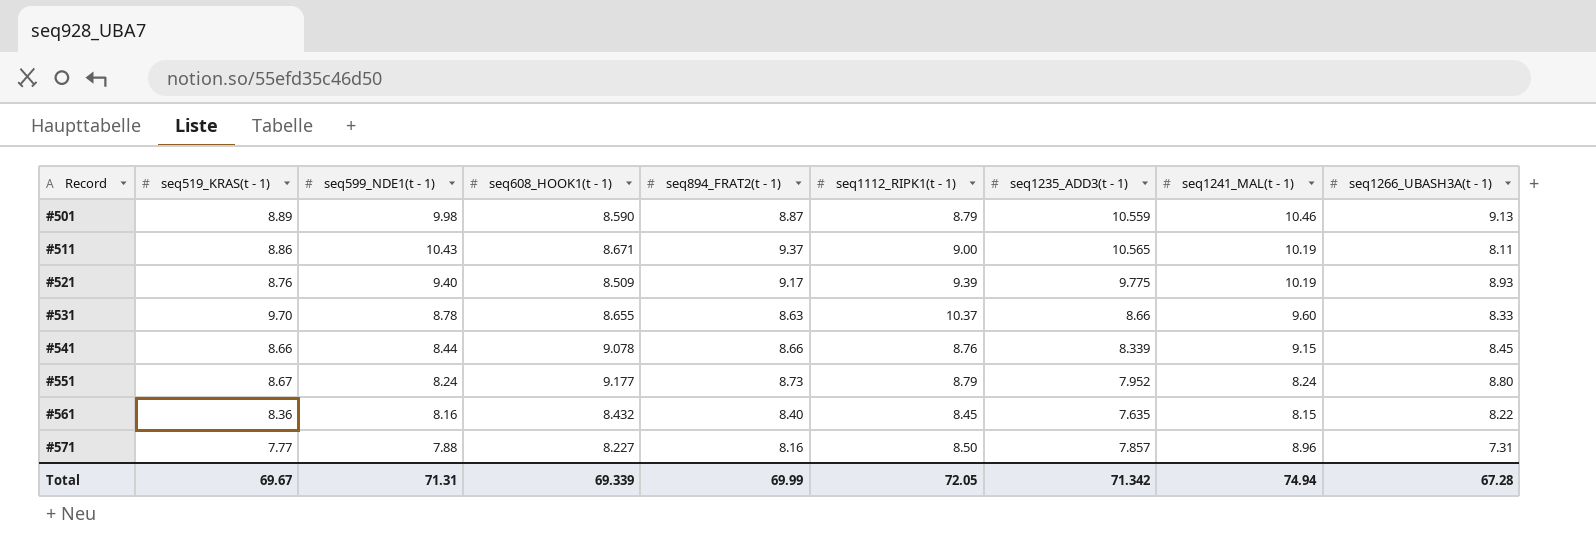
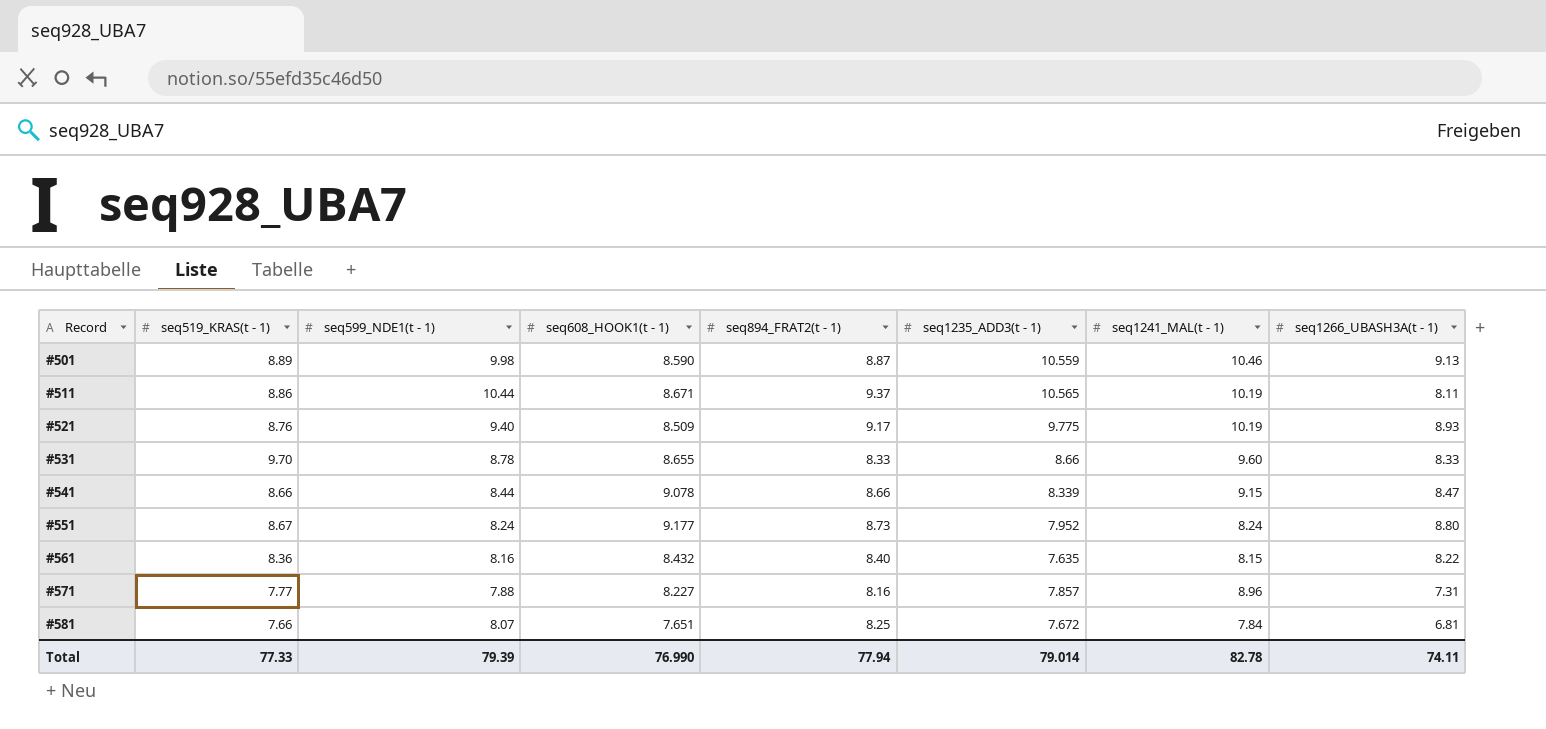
column seq1112_RIPK1(t - 1) | position: 6 -> none
#511 | seq599_NDE1(t - 1): 10.43 -> 10.44
#531 | seq894_FRAT2(t - 1): 8.63 -> 8.33
#541 | seq1266_UBASH3A(t - 1): 8.45 -> 8.47
row #581: none -> 7.66 | 8.07 | 7.651 | 8.25 | 7.672 | 7.84 | 6.81
Total | seq519_KRAS(t - 1): 69.67 -> 77.33
Total | seq599_NDE1(t - 1): 71.31 -> 79.39
Total | seq608_HOOK1(t - 1): 69.339 -> 76.990
Total | seq894_FRAT2(t - 1): 69.99 -> 77.94
Total | seq1235_ADD3(t - 1): 71.342 -> 79.014
Total | seq1241_MAL(t - 1): 74.94 -> 82.78
Total | seq1266_UBASH3A(t - 1): 67.28 -> 74.11

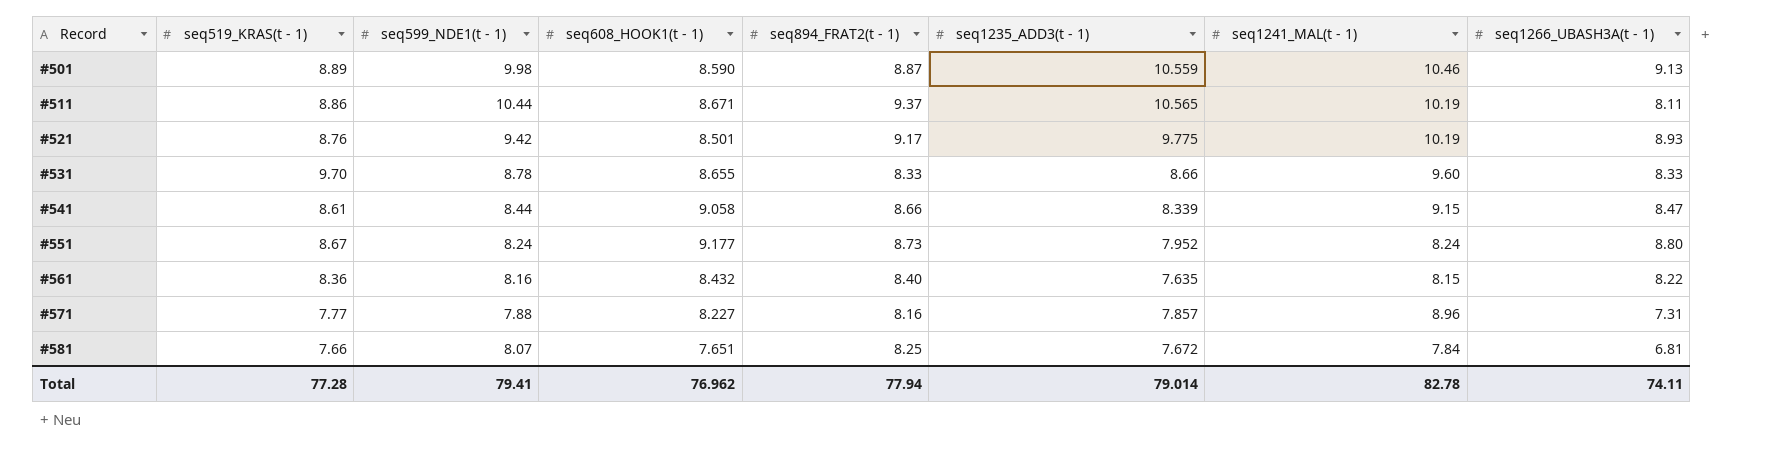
#521 | seq599_NDE1(t - 1): 9.40 -> 9.42
#521 | seq608_HOOK1(t - 1): 8.509 -> 8.501
#541 | seq519_KRAS(t - 1): 8.66 -> 8.61
#541 | seq608_HOOK1(t - 1): 9.078 -> 9.058
Total | seq519_KRAS(t - 1): 77.33 -> 77.28
Total | seq599_NDE1(t - 1): 79.39 -> 79.41
Total | seq608_HOOK1(t - 1): 76.990 -> 76.962

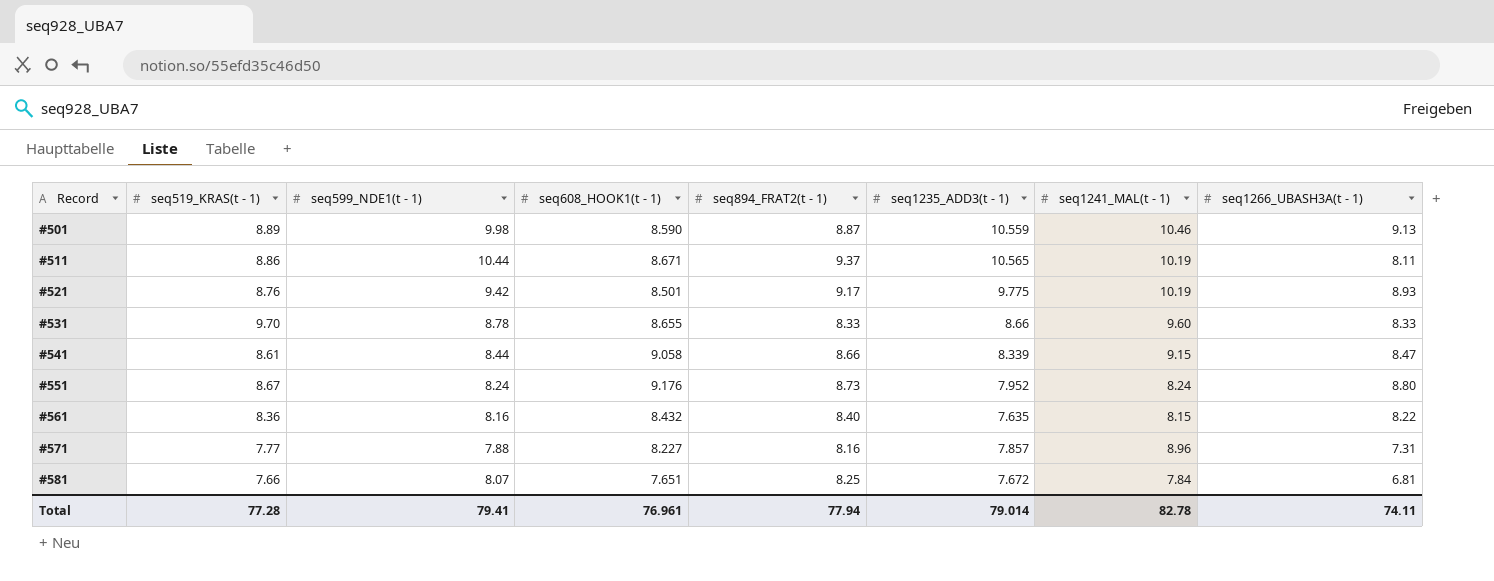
#551 | seq608_HOOK1(t - 1): 9.177 -> 9.176
Total | seq608_HOOK1(t - 1): 76.962 -> 76.961

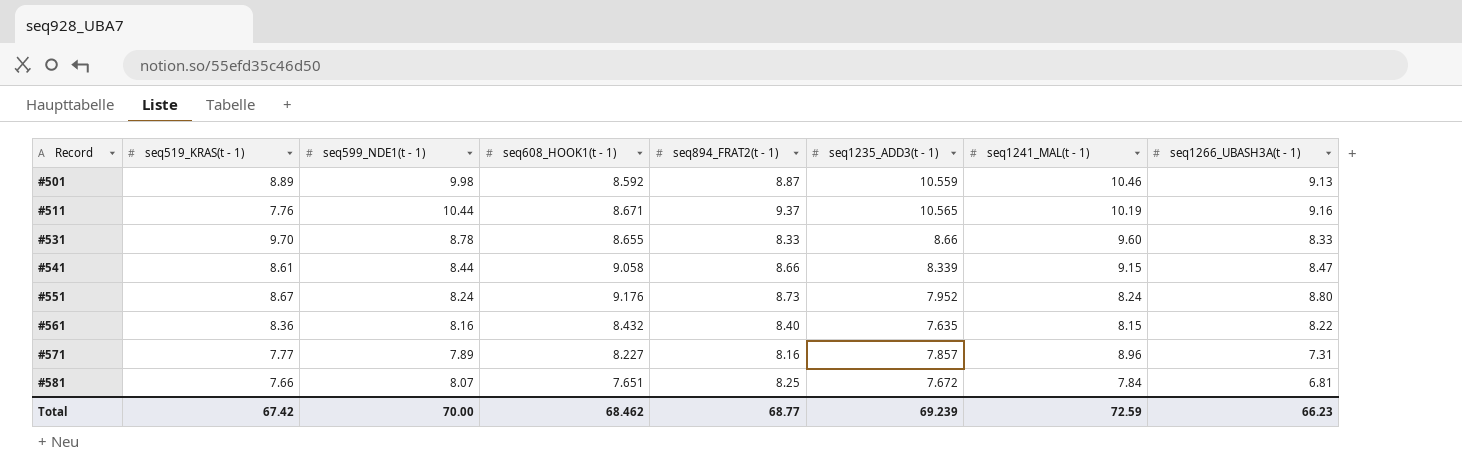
row #521: 8.76 | 9.42 | 8.501 | 9.17 | 9.775 | 10.19 | 8.93 -> none
#501 | seq608_HOOK1(t - 1): 8.590 -> 8.592
#511 | seq519_KRAS(t - 1): 8.86 -> 7.76
#511 | seq1266_UBASH3A(t - 1): 8.11 -> 9.16
#571 | seq599_NDE1(t - 1): 7.88 -> 7.89
Total | seq519_KRAS(t - 1): 77.28 -> 67.42
Total | seq599_NDE1(t - 1): 79.41 -> 70.00
Total | seq608_HOOK1(t - 1): 76.961 -> 68.462
Total | seq894_FRAT2(t - 1): 77.94 -> 68.77
Total | seq1235_ADD3(t - 1): 79.014 -> 69.239
Total | seq1241_MAL(t - 1): 82.78 -> 72.59
Total | seq1266_UBASH3A(t - 1): 74.11 -> 66.23

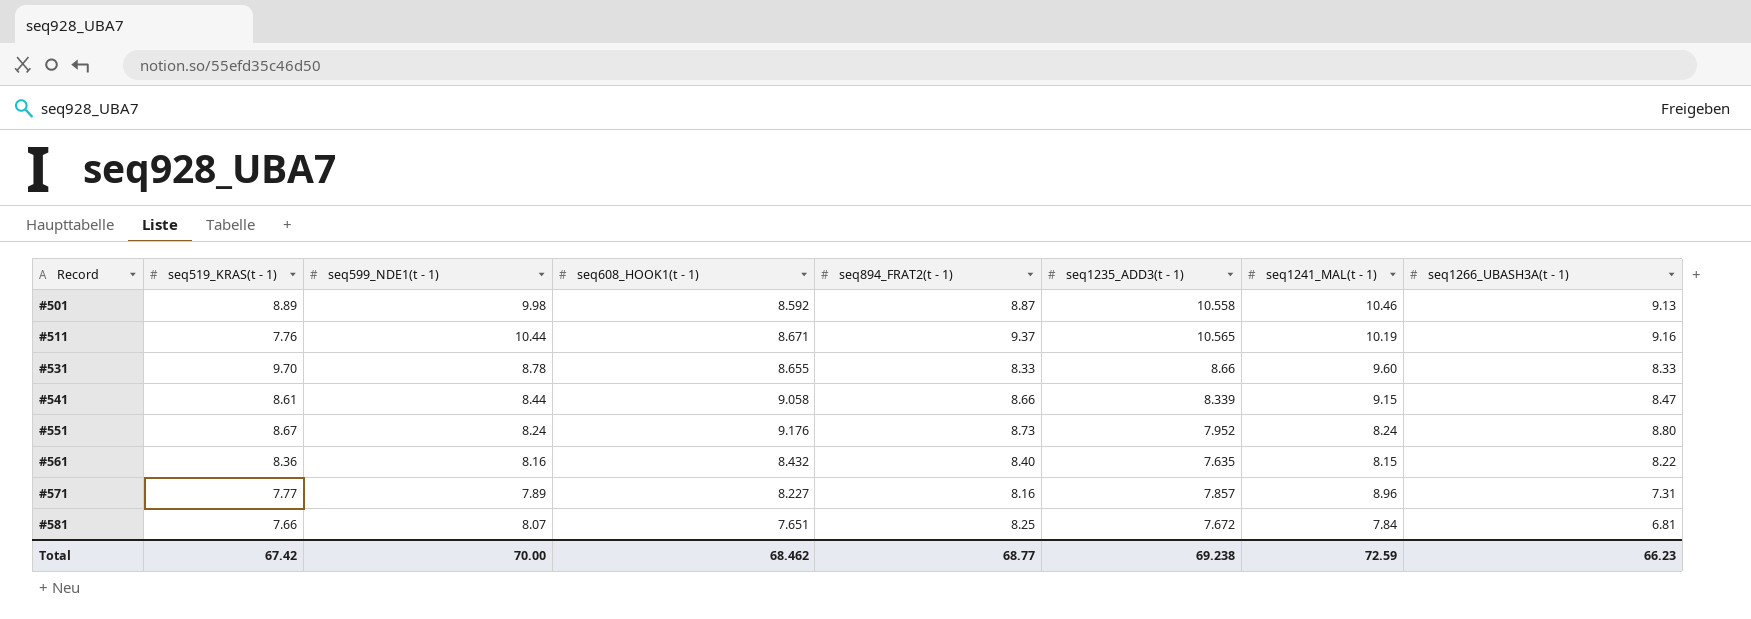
#501 | seq1235_ADD3(t - 1): 10.559 -> 10.558
Total | seq1235_ADD3(t - 1): 69.239 -> 69.238

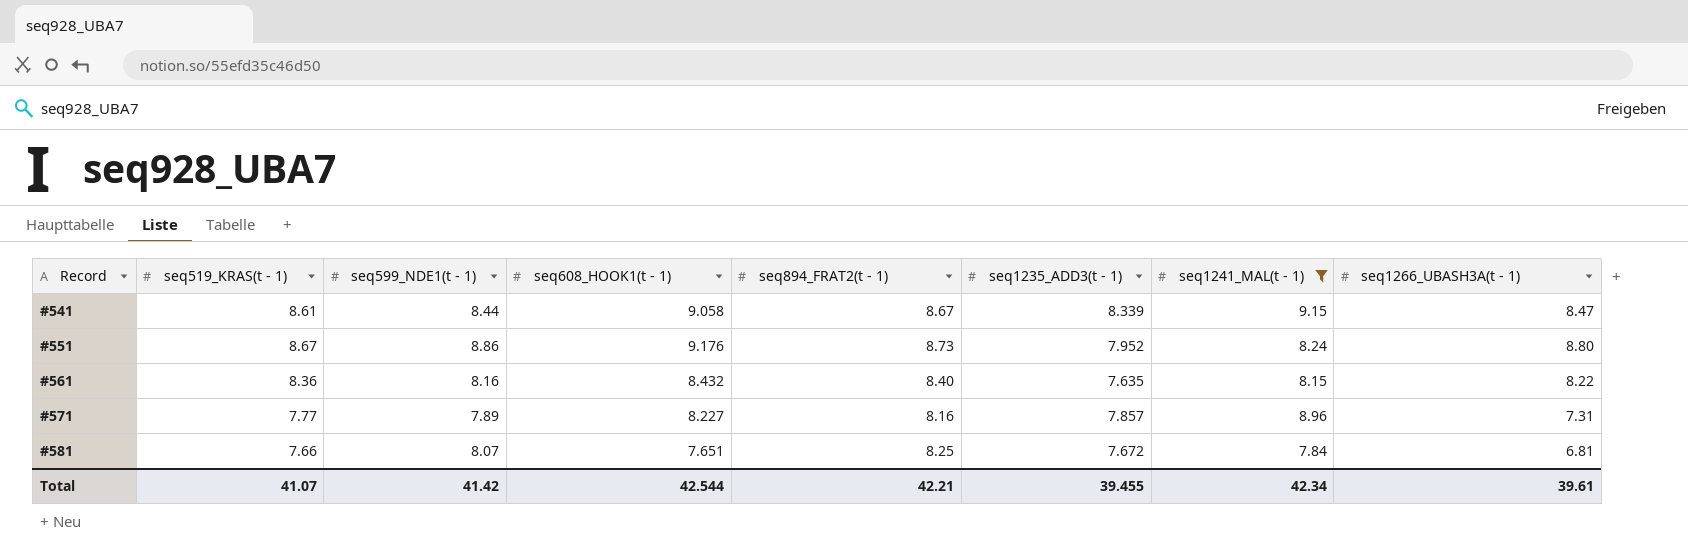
filter: none -> seq1241_MAL(t - 1) <= 9.15
#541 | seq894_FRAT2(t - 1): 8.66 -> 8.67
#551 | seq599_NDE1(t - 1): 8.24 -> 8.86
Total | seq519_KRAS(t - 1): 67.42 -> 41.07
Total | seq599_NDE1(t - 1): 70.00 -> 41.42
Total | seq608_HOOK1(t - 1): 68.462 -> 42.544
Total | seq894_FRAT2(t - 1): 68.77 -> 42.21
Total | seq1235_ADD3(t - 1): 69.238 -> 39.455
Total | seq1241_MAL(t - 1): 72.59 -> 42.34
Total | seq1266_UBASH3A(t - 1): 66.23 -> 39.61

